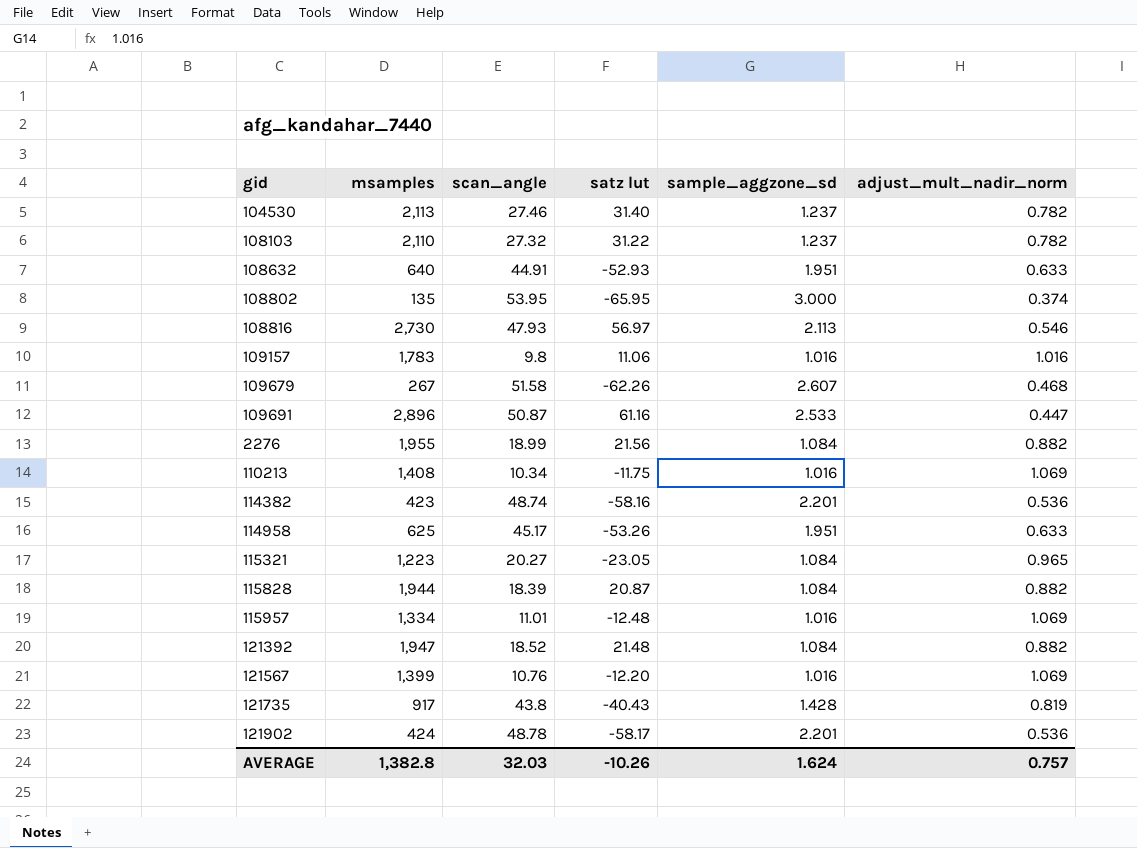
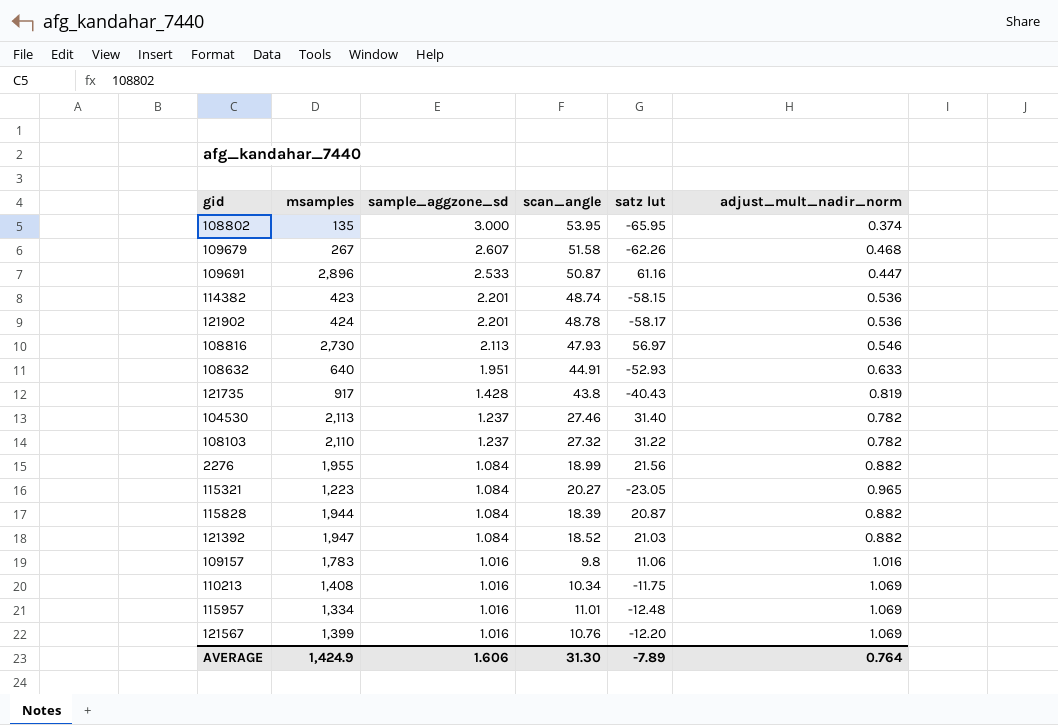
row order: none -> sample_aggzone_sd descending
column sample_aggzone_sd | position: 5 -> 3
row 114958: 625 | 45.17 | -53.26 | 1.951 | 0.633 -> none
114382 | satz lut: -58.16 -> -58.15
121392 | satz lut: 21.48 -> 21.03
AVERAGE | msamples: 1,382.8 -> 1,424.9
AVERAGE | sample_aggzone_sd: 1.624 -> 1.606
AVERAGE | scan_angle: 32.03 -> 31.30
AVERAGE | satz lut: -10.26 -> -7.89
AVERAGE | adjust_mult_nadir_norm: 0.757 -> 0.764

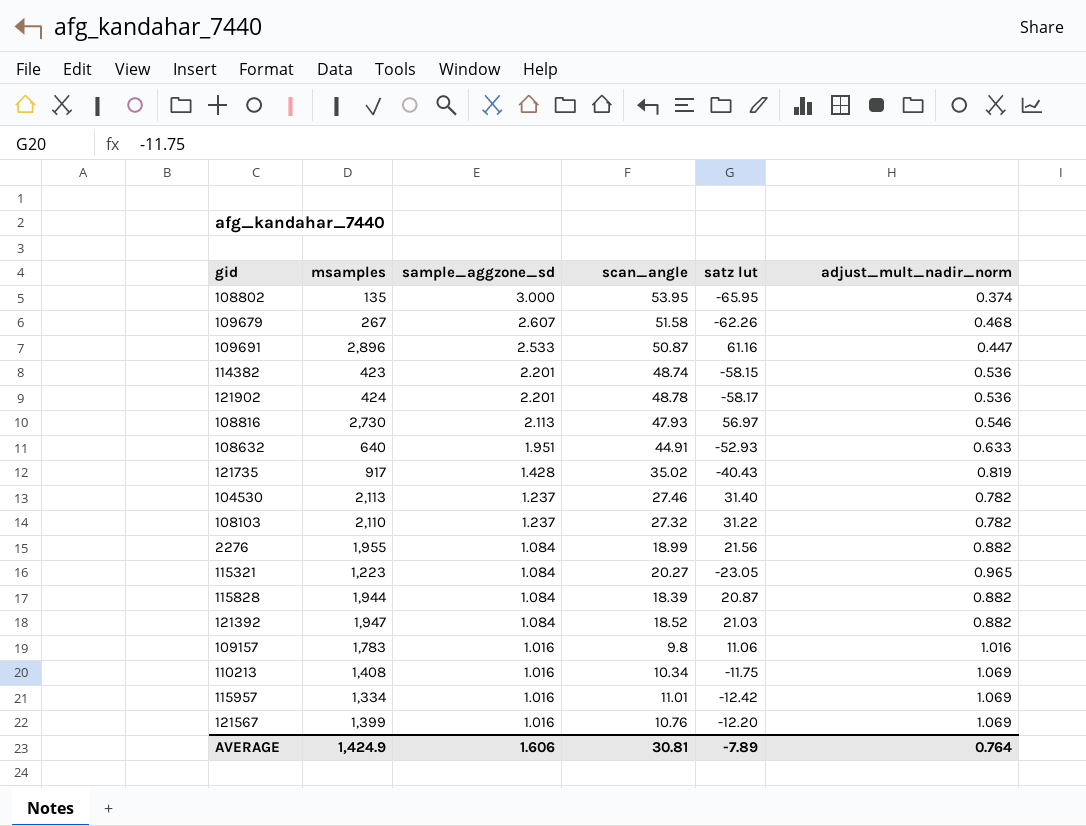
121735 | scan_angle: 43.8 -> 35.02
115957 | satz lut: -12.48 -> -12.42
AVERAGE | scan_angle: 31.30 -> 30.81

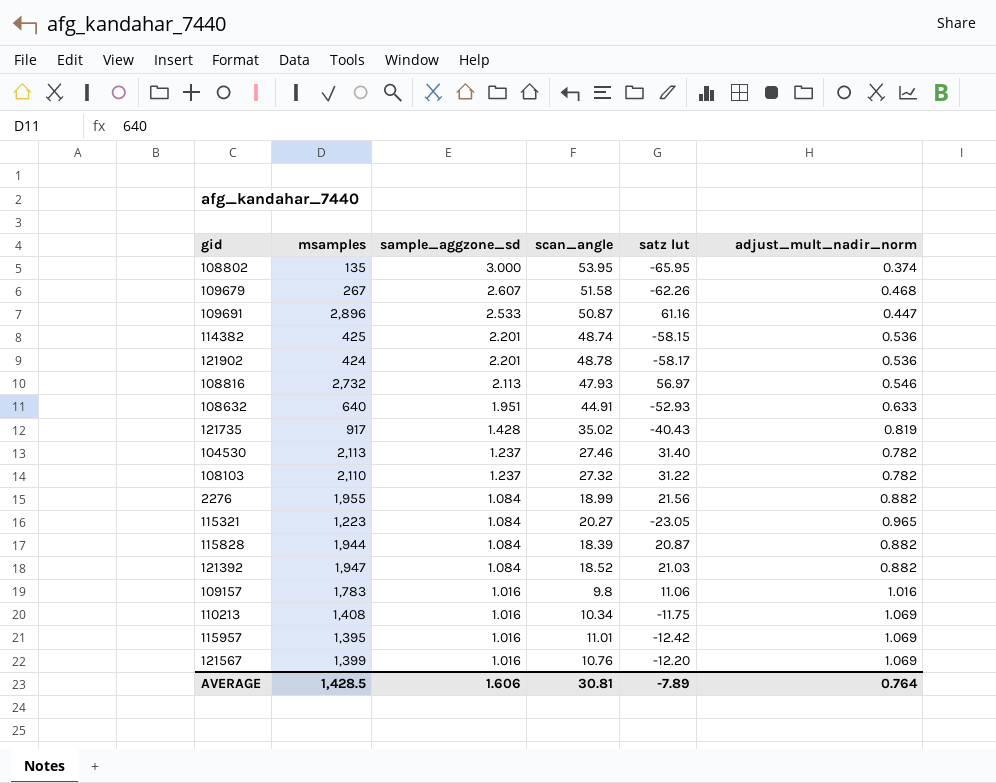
114382 | msamples: 423 -> 425
108816 | msamples: 2,730 -> 2,732
115957 | msamples: 1,334 -> 1,395
AVERAGE | msamples: 1,424.9 -> 1,428.5

